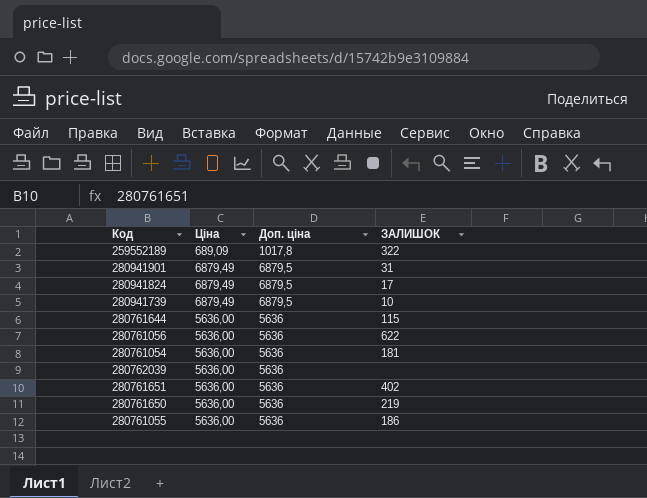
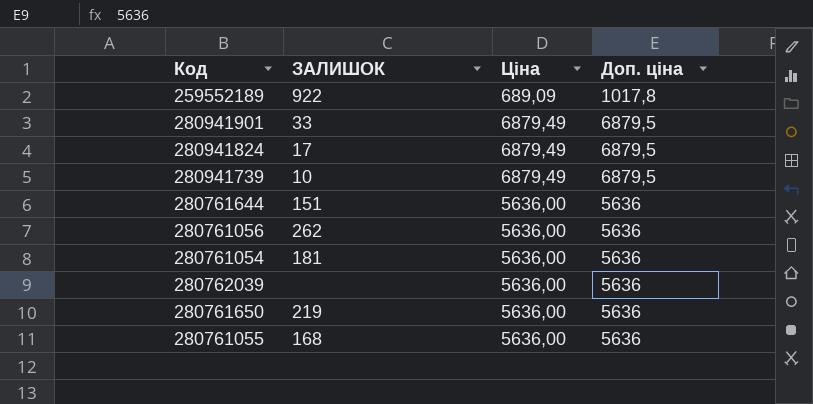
column ЗАЛИШОК | position: 4 -> 2
row 280761651: 5636,00 | 5636 | 402 -> none
259552189 | ЗАЛИШОК: 322 -> 922
280941901 | ЗАЛИШОК: 31 -> 33
280761644 | ЗАЛИШОК: 115 -> 151
280761056 | ЗАЛИШОК: 622 -> 262
280761055 | ЗАЛИШОК: 186 -> 168

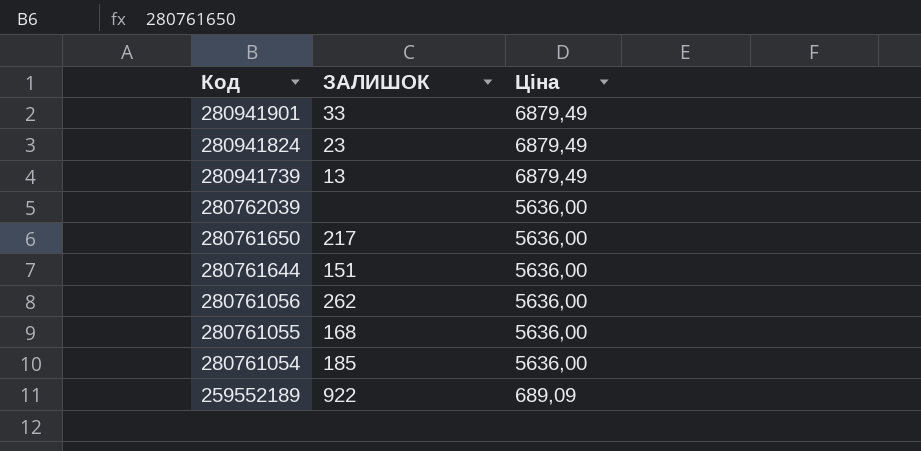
row order: none -> Код descending
column Доп. ціна | position: 4 -> none
280941824 | ЗАЛИШОК: 17 -> 23
280941739 | ЗАЛИШОК: 10 -> 13
280761650 | ЗАЛИШОК: 219 -> 217
280761054 | ЗАЛИШОК: 181 -> 185

